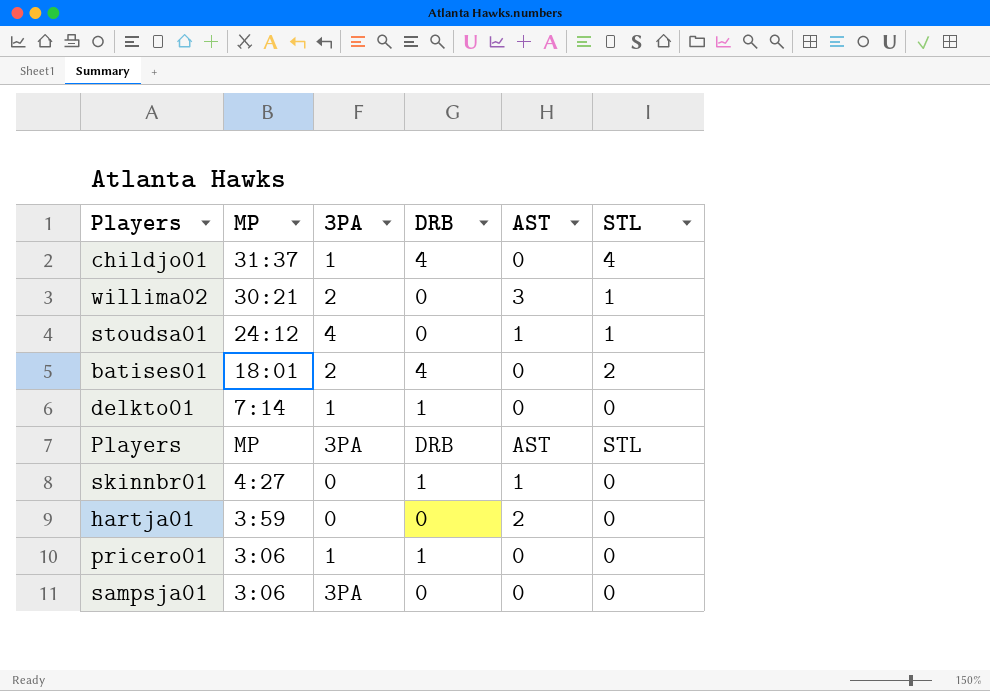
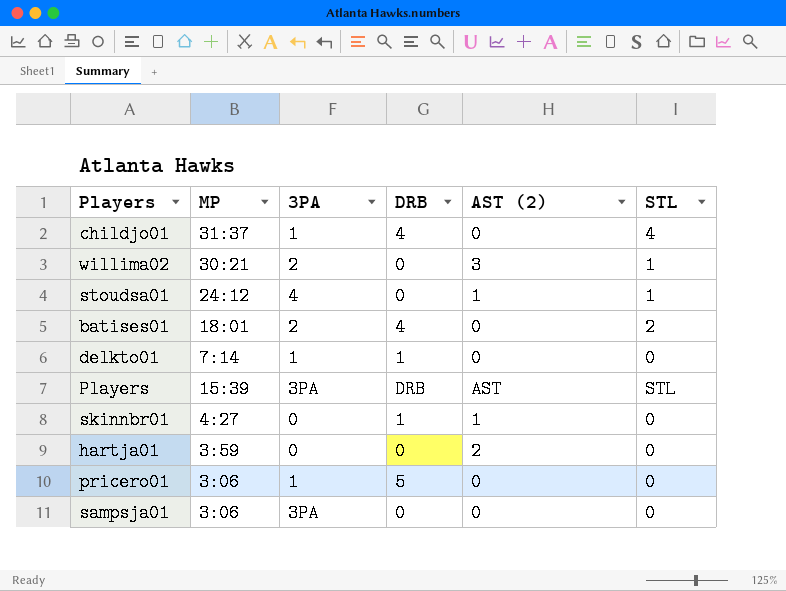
column name: AST -> AST (2)
Players | MP: MP -> 15:39
pricero01 | DRB: 1 -> 5

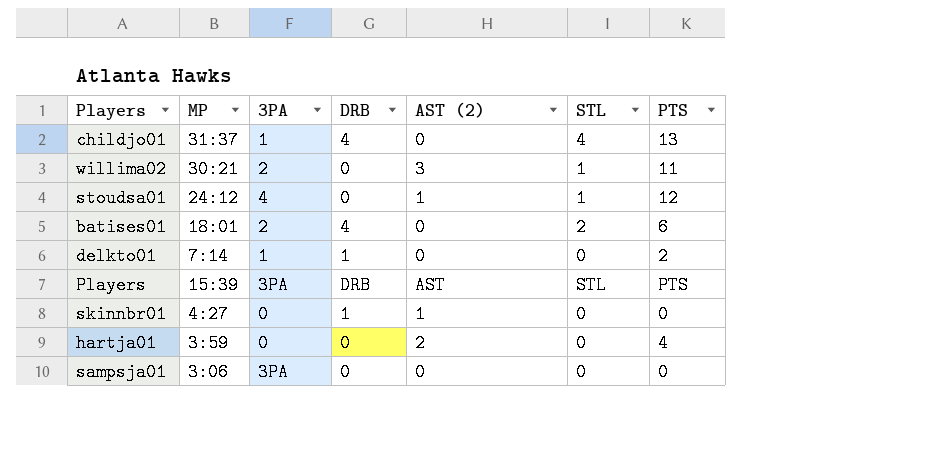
column PTS | position: none -> 7
row pricero01: 3:06 | 1 | 5 | 0 | 0 -> none

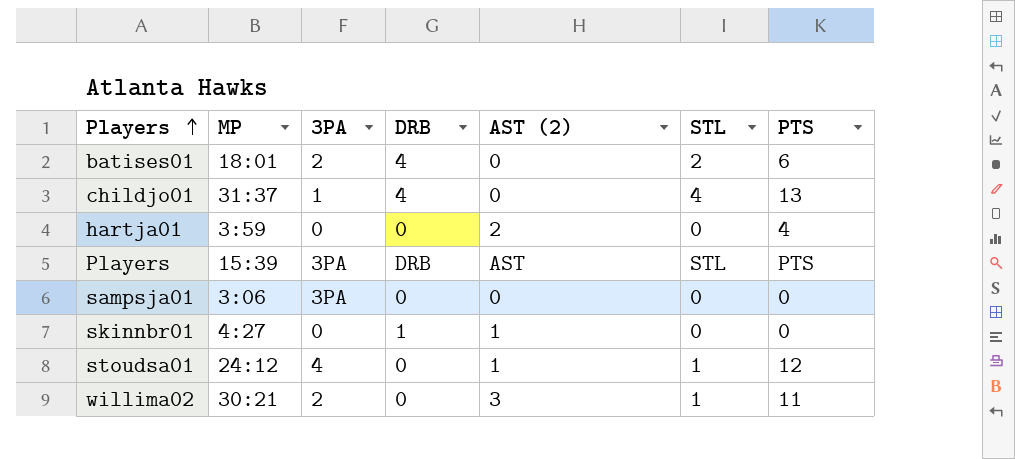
row order: none -> Players ascending
row delkto01: 7:14 | 1 | 1 | 0 | 0 | 2 -> none

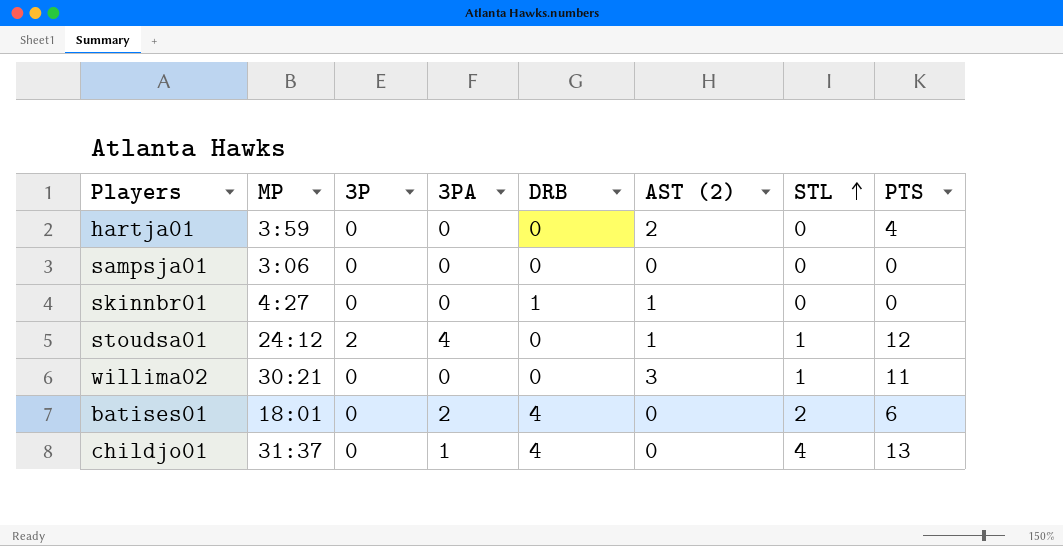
row order: Players ascending -> STL ascending
column 3P | position: none -> 3
row Players: 15:39 | 3PA | DRB | AST | STL | PTS -> none
sampsja01 | 3PA: 3PA -> 0
willima02 | 3PA: 2 -> 0

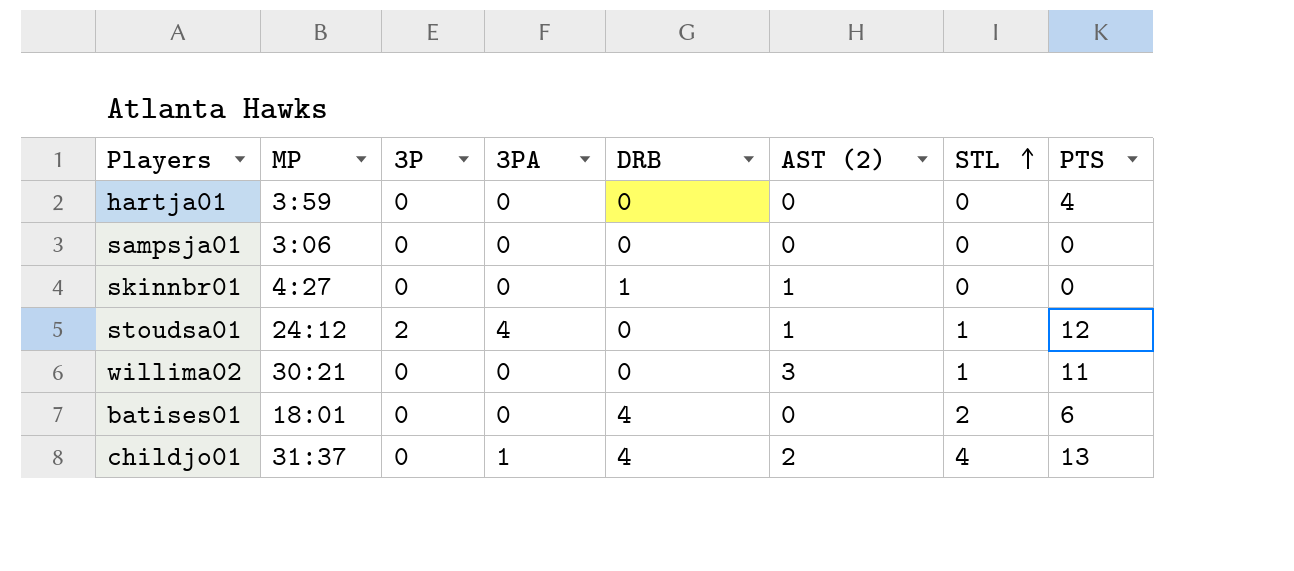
hartja01 | AST (2): 2 -> 0
batises01 | 3PA: 2 -> 0
childjo01 | AST (2): 0 -> 2

